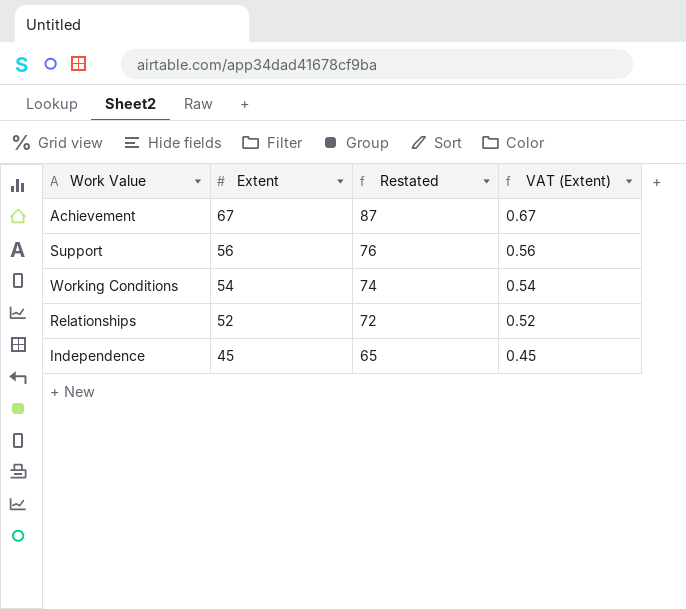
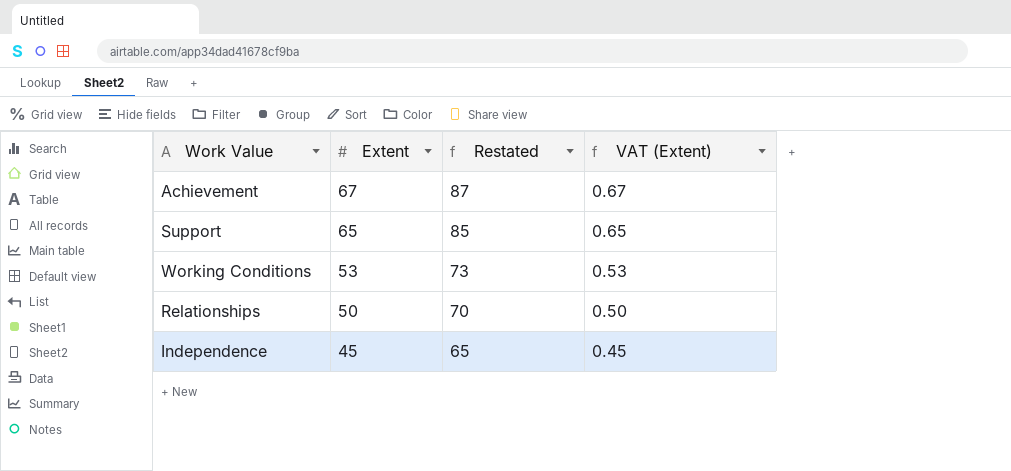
Support | Extent: 56 -> 65
Support | Restated: 76 -> 85
Support | VAT (Extent): 0.56 -> 0.65
Working Conditions | Extent: 54 -> 53
Working Conditions | Restated: 74 -> 73
Working Conditions | VAT (Extent): 0.54 -> 0.53
Relationships | Extent: 52 -> 50
Relationships | Restated: 72 -> 70
Relationships | VAT (Extent): 0.52 -> 0.50

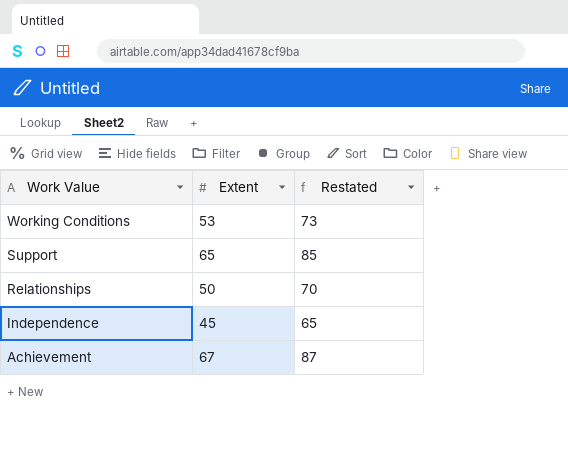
row order: Extent descending -> Work Value descending
column VAT (Extent) | formula: [Extent] * 0.01 -> none

